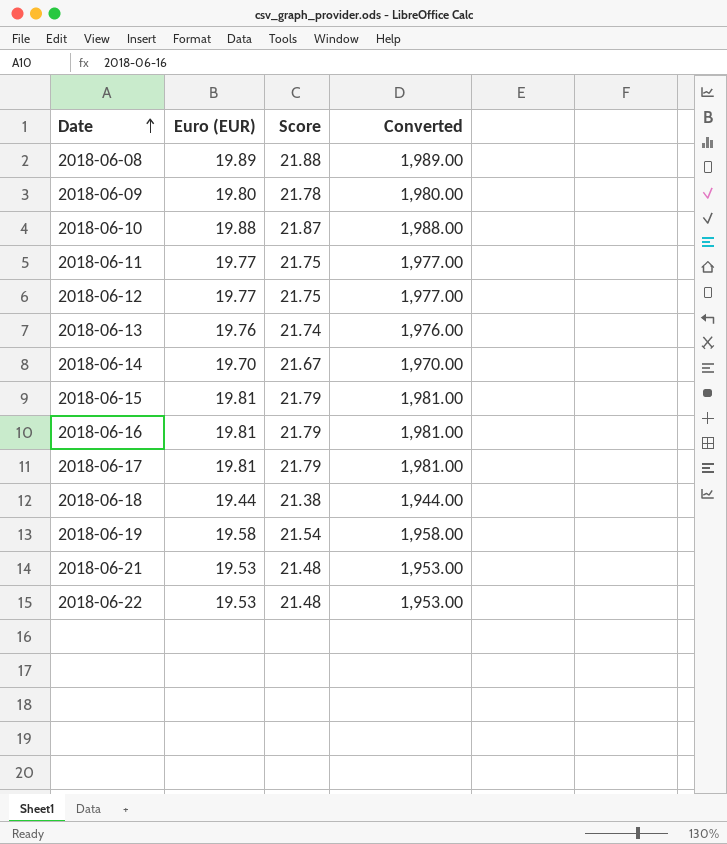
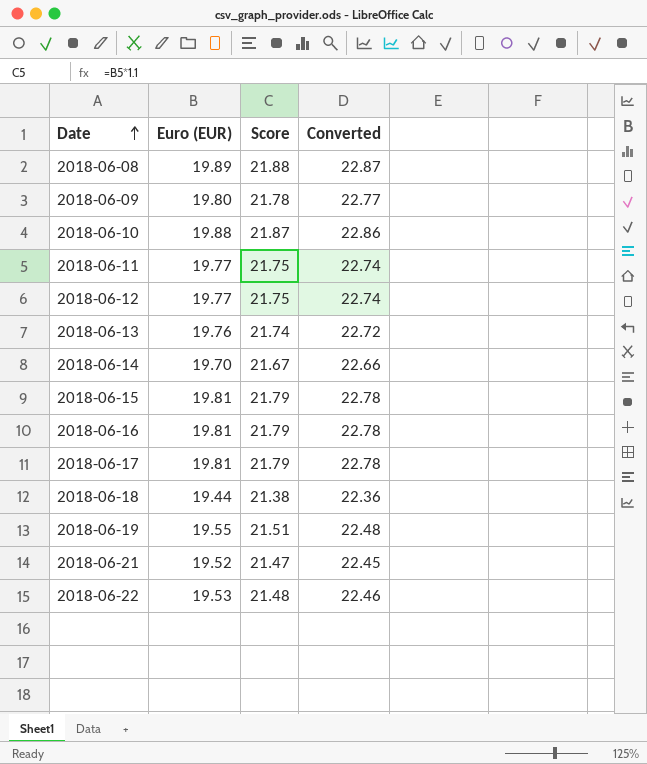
column Converted | formula: [Euro (EUR)] * 100 -> [Euro (EUR)] * 1.15
2018-06-19 | Euro (EUR): 19.58 -> 19.55
2018-06-19 | Score: 21.54 -> 21.51
2018-06-21 | Euro (EUR): 19.53 -> 19.52
2018-06-21 | Score: 21.48 -> 21.47

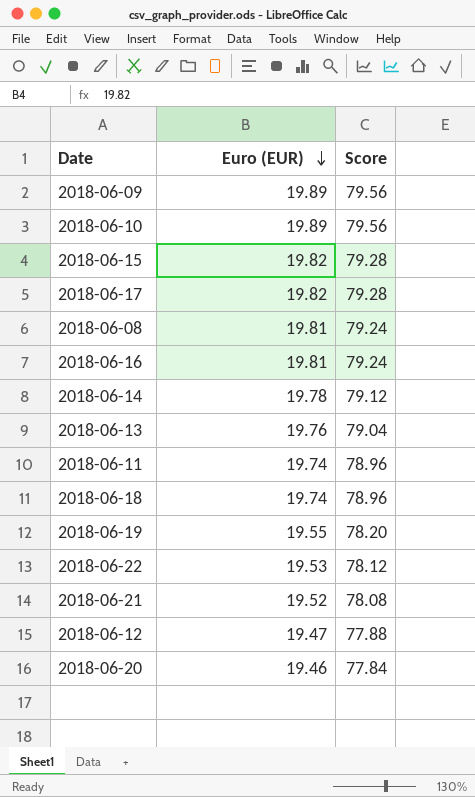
row order: Date ascending -> Euro (EUR) descending
column Converted | formula: [Euro (EUR)] * 1.15 -> none
column Score | formula: [Euro (EUR)] * 1.1 -> [Euro (EUR)] * 4
2018-06-09 | Euro (EUR): 19.80 -> 19.89
2018-06-10 | Euro (EUR): 19.88 -> 19.89
2018-06-15 | Euro (EUR): 19.81 -> 19.82
2018-06-17 | Euro (EUR): 19.81 -> 19.82
2018-06-08 | Euro (EUR): 19.89 -> 19.81
2018-06-14 | Euro (EUR): 19.70 -> 19.78
2018-06-11 | Euro (EUR): 19.77 -> 19.74
2018-06-18 | Euro (EUR): 19.44 -> 19.74
2018-06-12 | Euro (EUR): 19.77 -> 19.47
row 2018-06-20: none -> 19.46 | 77.84

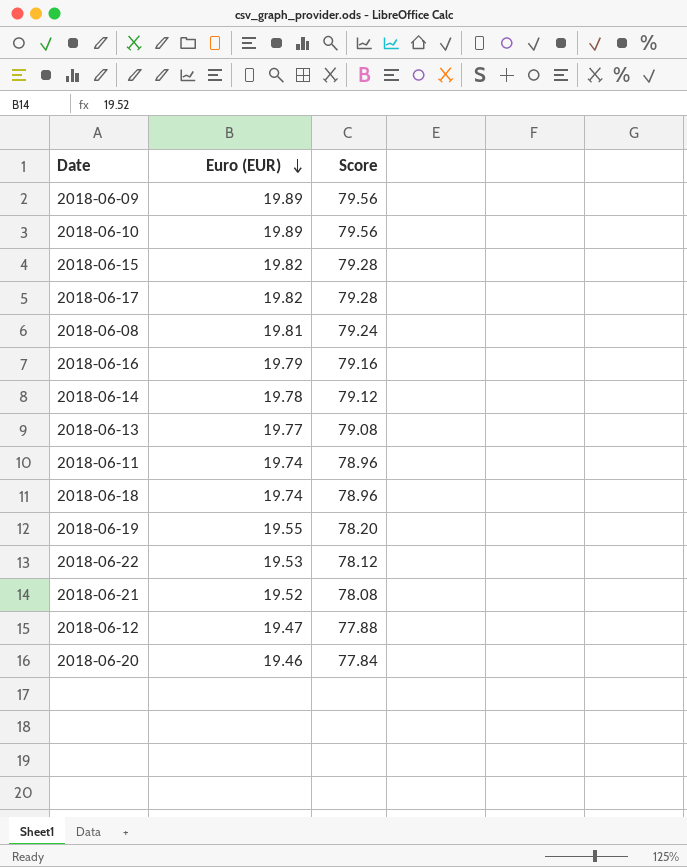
2018-06-16 | Euro (EUR): 19.81 -> 19.79
2018-06-16 | Score: 79.24 -> 79.16
2018-06-13 | Euro (EUR): 19.76 -> 19.77
2018-06-13 | Score: 79.04 -> 79.08

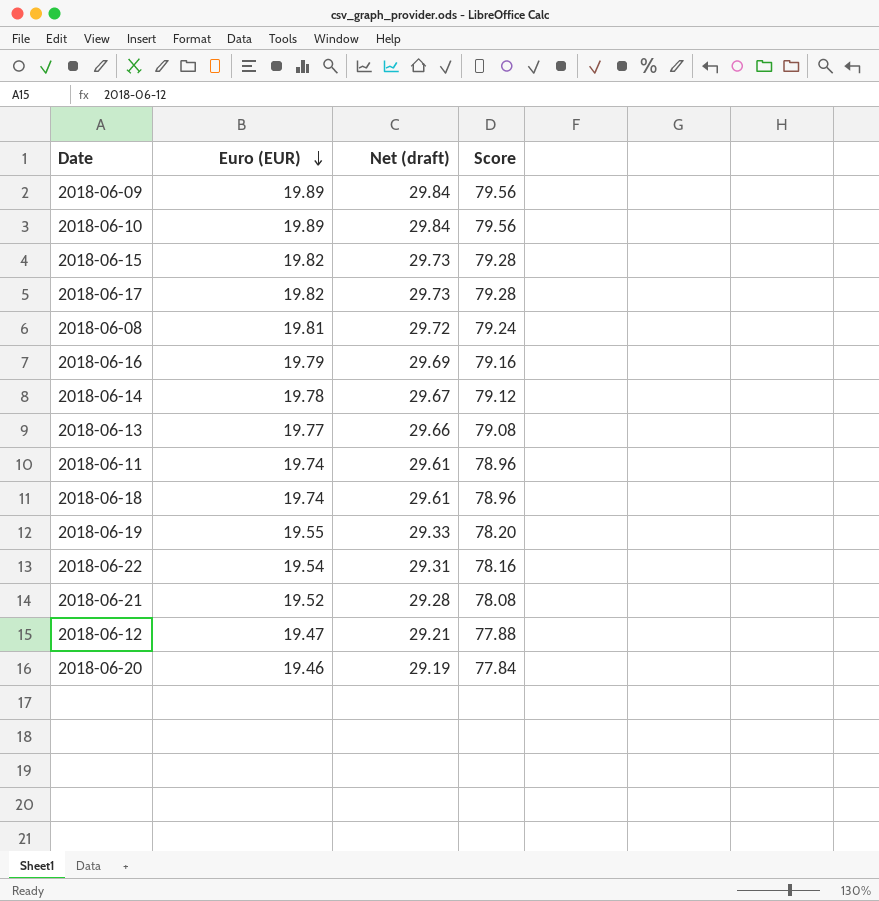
column Net (draft) | formula: none -> [Euro (EUR)] * 1.5
2018-06-22 | Euro (EUR): 19.53 -> 19.54
2018-06-22 | Score: 78.12 -> 78.16

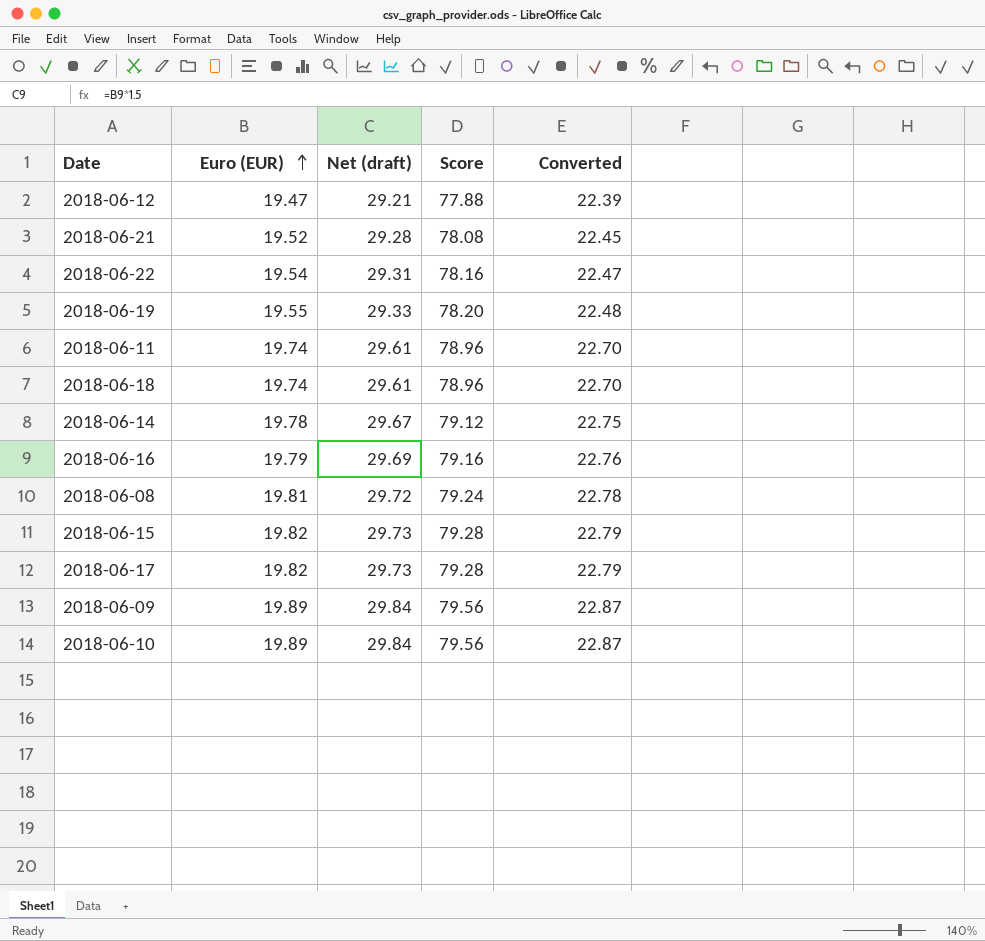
row order: Euro (EUR) descending -> Euro (EUR) ascending
column Converted | formula: none -> [Euro (EUR)] * 1.15
row 2018-06-13: 19.77 | 29.66 | 79.08 -> none
row 2018-06-20: 19.46 | 29.19 | 77.84 -> none

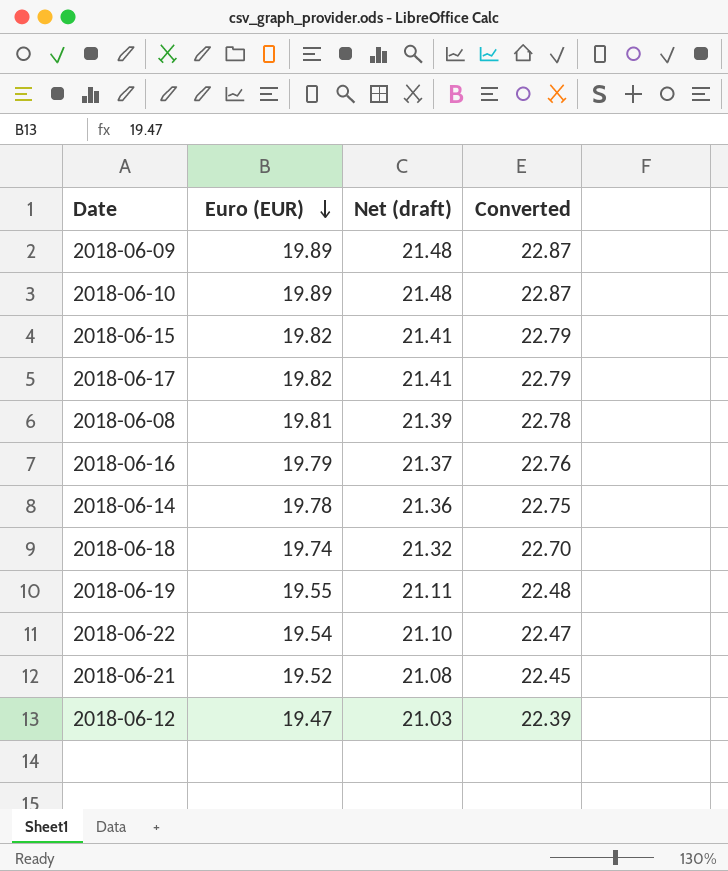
row order: Euro (EUR) ascending -> Euro (EUR) descending
column Score | formula: [Euro (EUR)] * 4 -> none
column Net (draft) | formula: [Euro (EUR)] * 1.5 -> [Euro (EUR)] * 1.08
row 2018-06-11: 19.74 | 29.61 | 78.96 | 22.70 -> none

